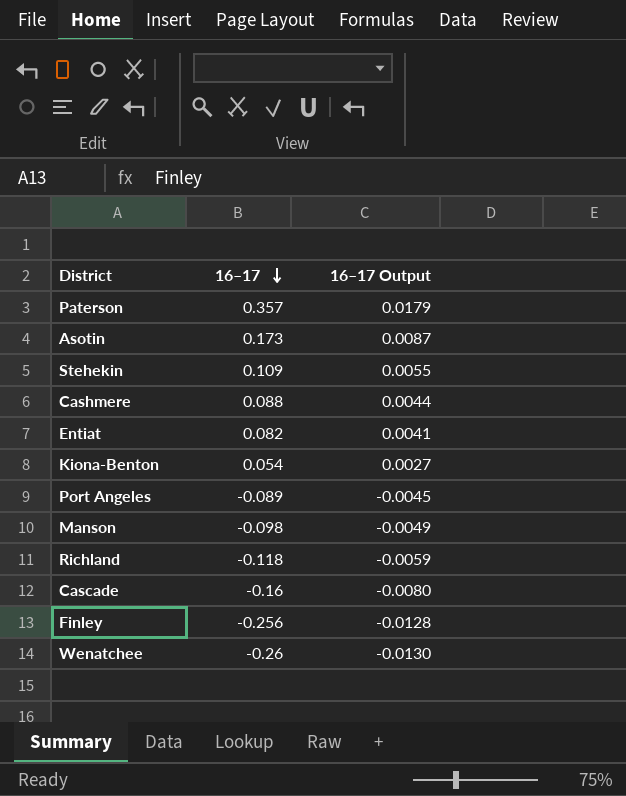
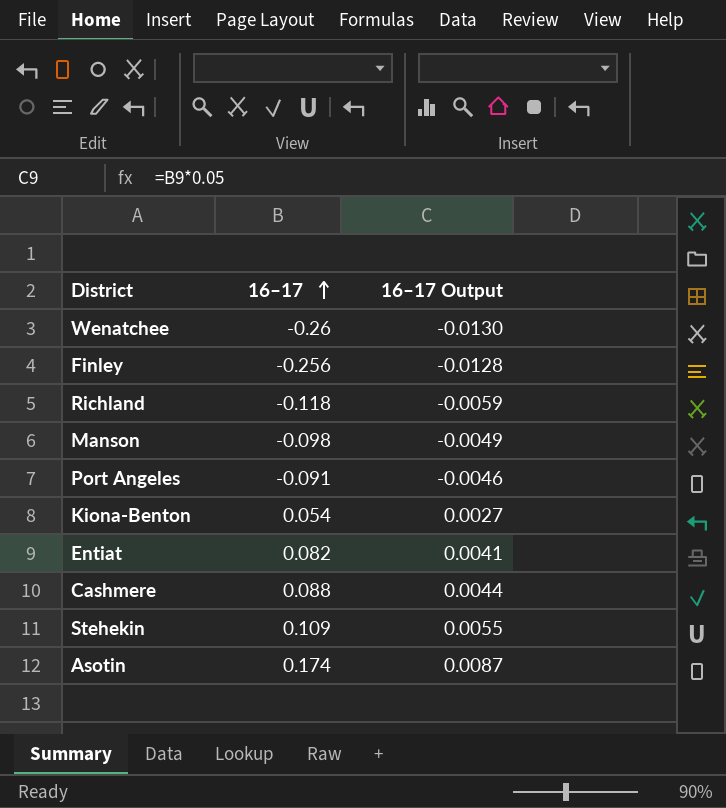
row order: 16–17 descending -> 16–17 ascending
row Paterson: 0.357 | 0.0179 -> none
row Cascade: -0.16 | -0.0080 -> none
Port Angeles | 16–17: -0.089 -> -0.091
Port Angeles | 16–17 Output: -0.0045 -> -0.0046
Asotin | 16–17: 0.173 -> 0.174

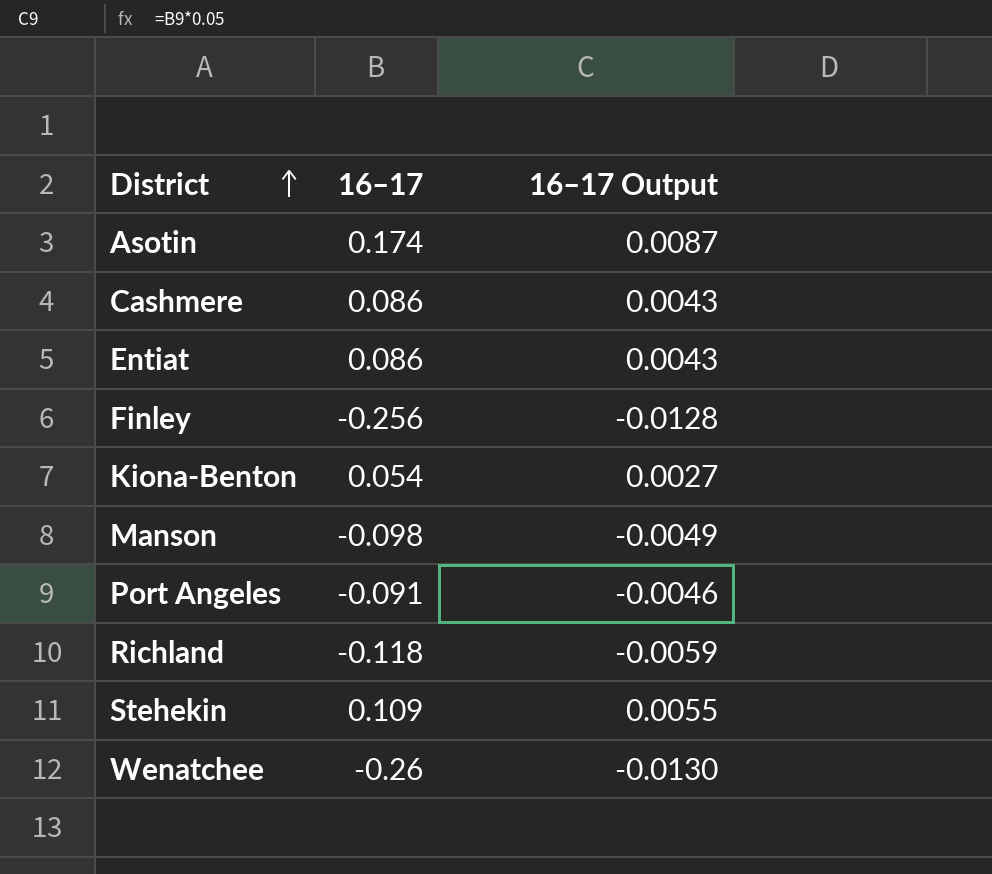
row order: 16–17 ascending -> District ascending
Cashmere | 16–17: 0.088 -> 0.086
Cashmere | 16–17 Output: 0.0044 -> 0.0043
Entiat | 16–17: 0.082 -> 0.086
Entiat | 16–17 Output: 0.0041 -> 0.0043

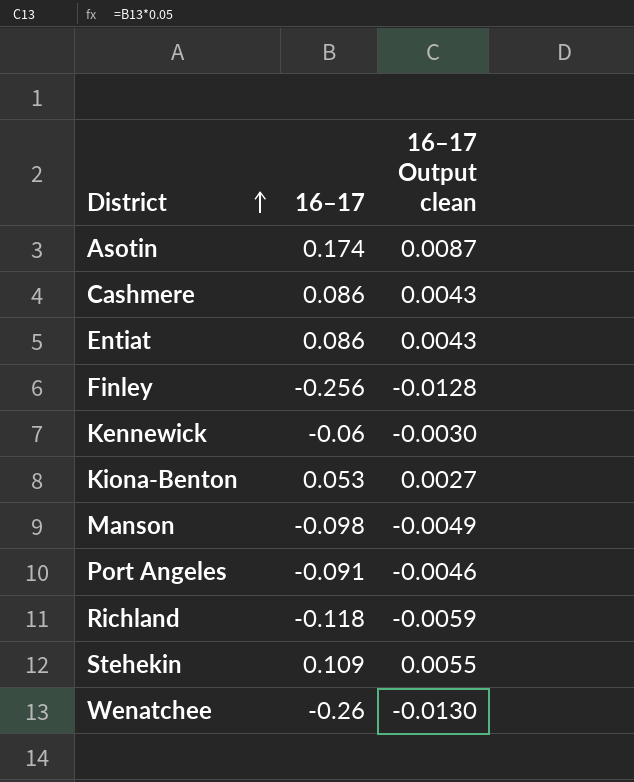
column name: 16–17 Output -> 16–17 Output clean
row Kennewick: none -> -0.06 | -0.0030
Kiona-Benton | 16–17: 0.054 -> 0.053

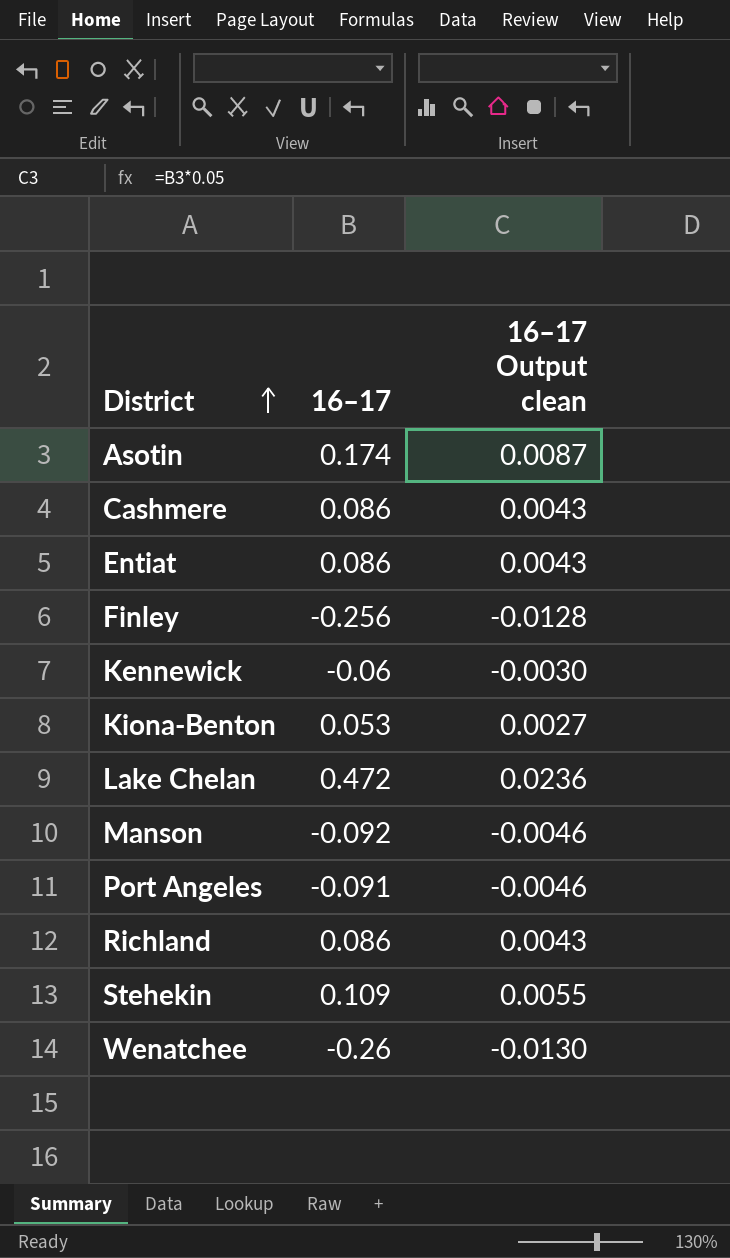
row Lake Chelan: none -> 0.472 | 0.0236
Manson | 16–17: -0.098 -> -0.092
Manson | 16–17 Output clean: -0.0049 -> -0.0046
Richland | 16–17: -0.118 -> 0.086
Richland | 16–17 Output clean: -0.0059 -> 0.0043

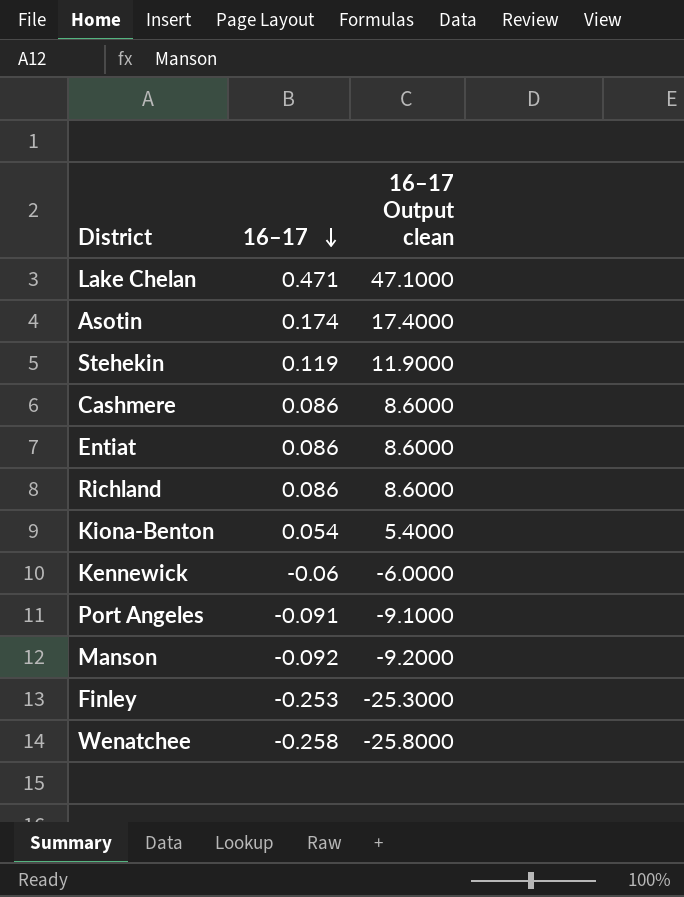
row order: District ascending -> 16–17 descending
column 16–17 Output clean | formula: [16–17] * 0.05 -> [16–17] * 100
Lake Chelan | 16–17: 0.472 -> 0.471
Stehekin | 16–17: 0.109 -> 0.119
Kiona-Benton | 16–17: 0.053 -> 0.054
Finley | 16–17: -0.256 -> -0.253
Wenatchee | 16–17: -0.26 -> -0.258

